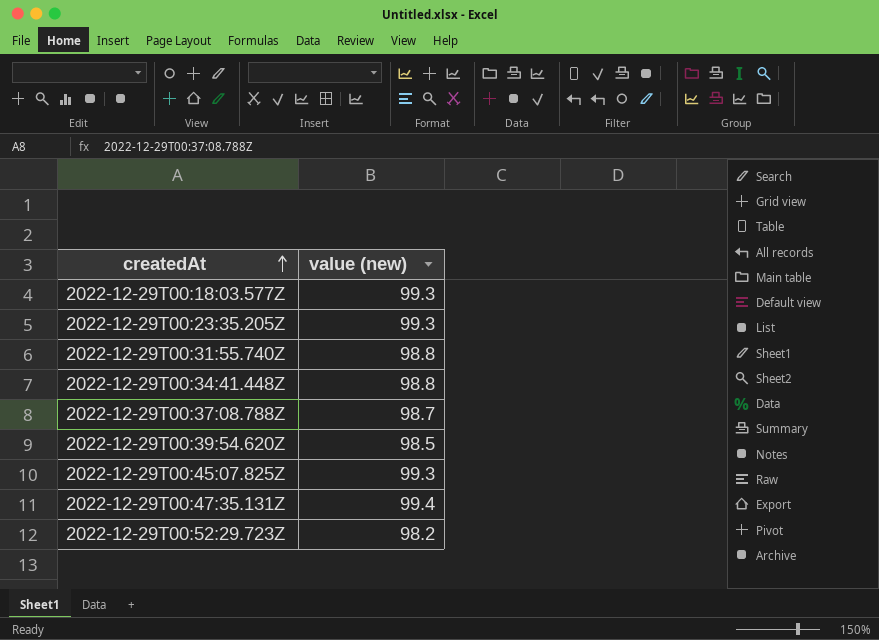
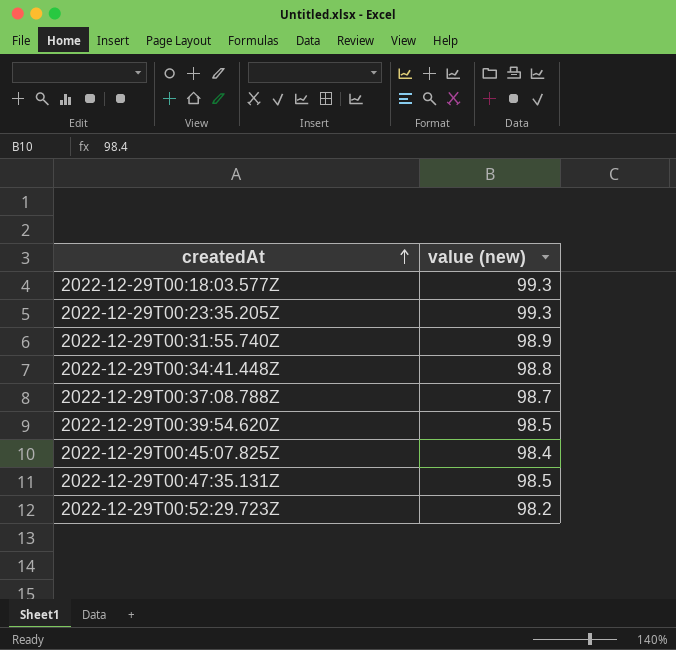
2022-12-29T00:31:55.740Z | value (new): 98.8 -> 98.9
2022-12-29T00:45:07.825Z | value (new): 99.3 -> 98.4
2022-12-29T00:47:35.131Z | value (new): 99.4 -> 98.5

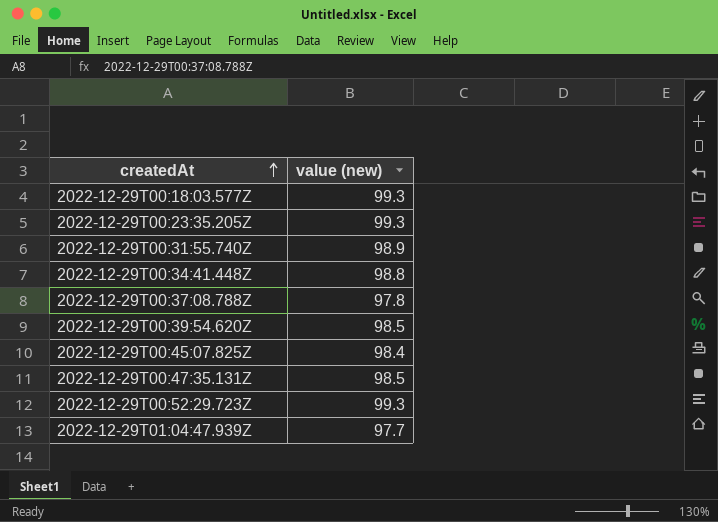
2022-12-29T00:37:08.788Z | value (new): 98.7 -> 97.8
2022-12-29T00:52:29.723Z | value (new): 98.2 -> 99.3
row 2022-12-29T01:04:47.939Z: none -> 97.7

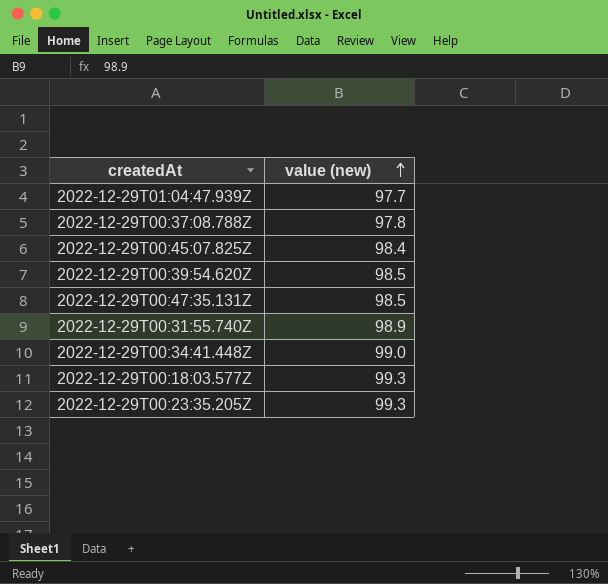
row order: createdAt ascending -> value (new) ascending
row 2022-12-29T00:52:29.723Z: 99.3 -> none
2022-12-29T00:34:41.448Z | value (new): 98.8 -> 99.0

